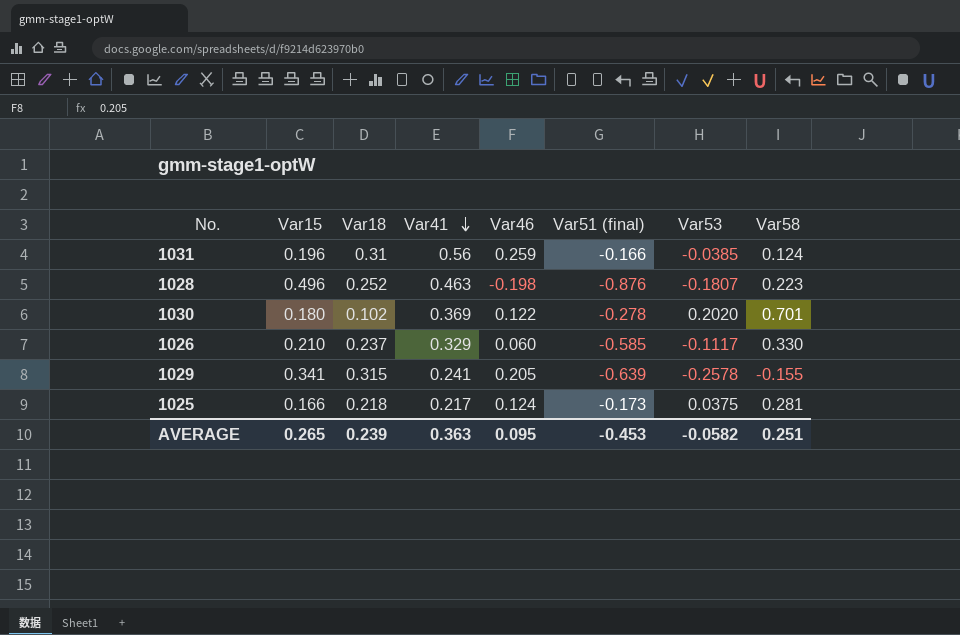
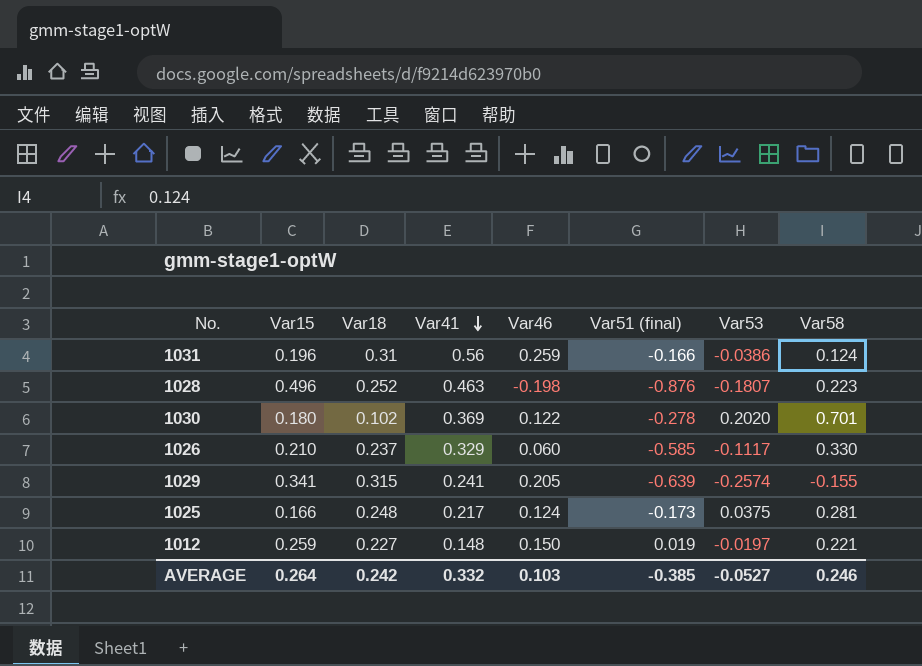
1031 | Var53: -0.0385 -> -0.0386
1029 | Var53: -0.2578 -> -0.2574
1025 | Var18: 0.218 -> 0.248
row 1012: none -> 0.259 | 0.227 | 0.148 | 0.150 | 0.019 | -0.0197 | 0.221
AVERAGE | Var15: 0.265 -> 0.264
AVERAGE | Var18: 0.239 -> 0.242
AVERAGE | Var41: 0.363 -> 0.332
AVERAGE | Var46: 0.095 -> 0.103
AVERAGE | Var51 (final): -0.453 -> -0.385
AVERAGE | Var53: -0.0582 -> -0.0527
AVERAGE | Var58: 0.251 -> 0.246

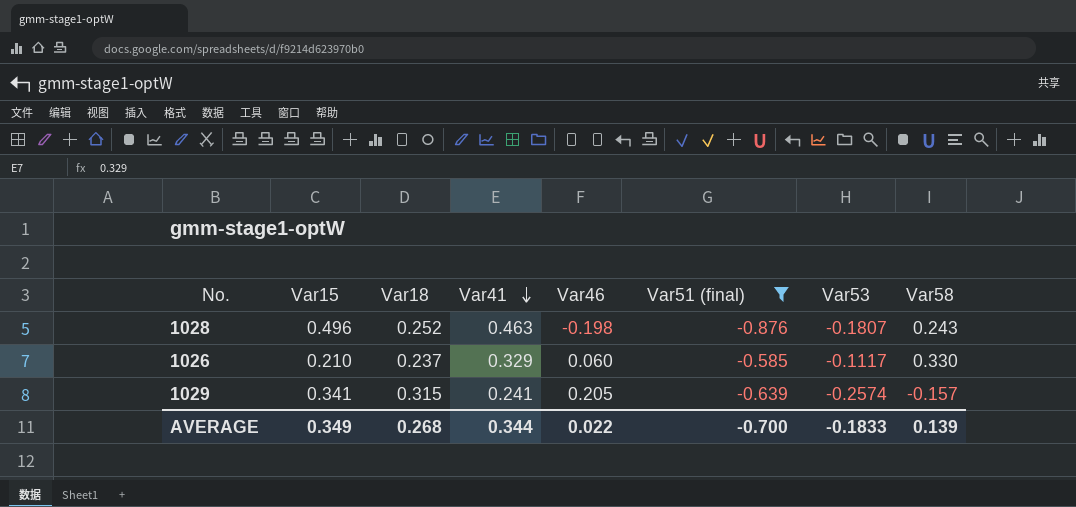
filter: none -> Var51 (final) <= -0.585
1028 | Var58: 0.223 -> 0.243
1029 | Var58: -0.155 -> -0.157
AVERAGE | Var15: 0.264 -> 0.349
AVERAGE | Var18: 0.242 -> 0.268
AVERAGE | Var41: 0.332 -> 0.344
AVERAGE | Var46: 0.103 -> 0.022
AVERAGE | Var51 (final): -0.385 -> -0.700
AVERAGE | Var53: -0.0527 -> -0.1833
AVERAGE | Var58: 0.246 -> 0.139

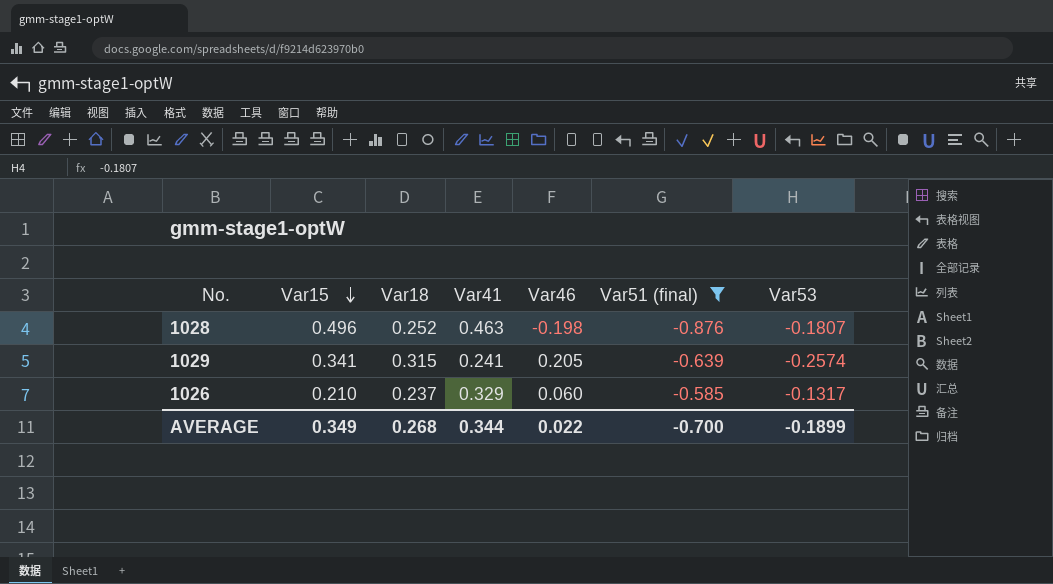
row order: Var41 descending -> Var15 descending
column Var58 | position: 8 -> none
1026 | Var53: -0.1117 -> -0.1317
AVERAGE | Var53: -0.1833 -> -0.1899

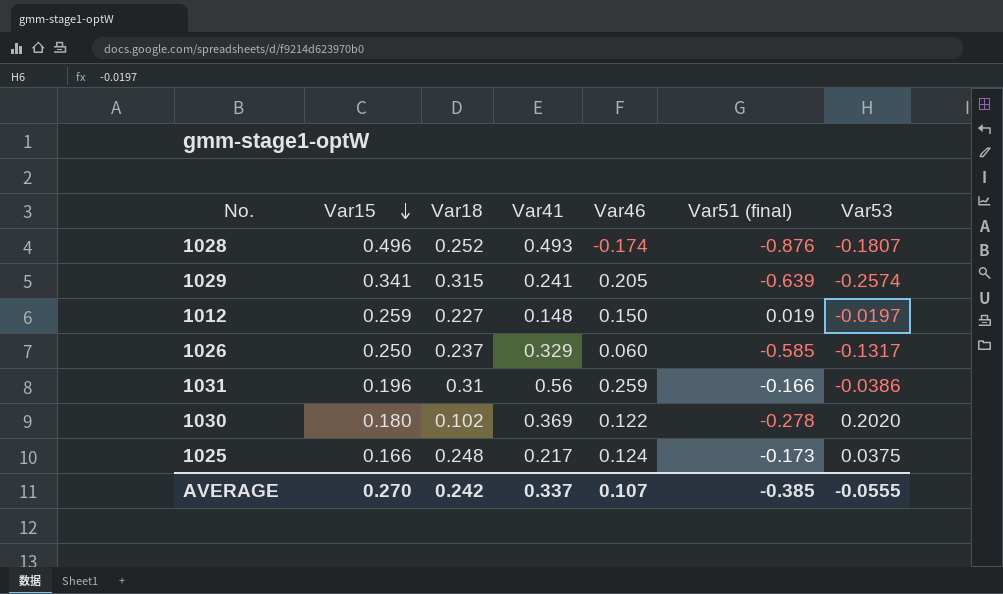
filter: Var51 (final) <= -0.585 -> none
1028 | Var41: 0.463 -> 0.493
1028 | Var46: -0.198 -> -0.174
1026 | Var15: 0.210 -> 0.250
AVERAGE | Var15: 0.349 -> 0.270
AVERAGE | Var18: 0.268 -> 0.242
AVERAGE | Var41: 0.344 -> 0.337
AVERAGE | Var46: 0.022 -> 0.107
AVERAGE | Var51 (final): -0.700 -> -0.385
AVERAGE | Var53: -0.1899 -> -0.0555

